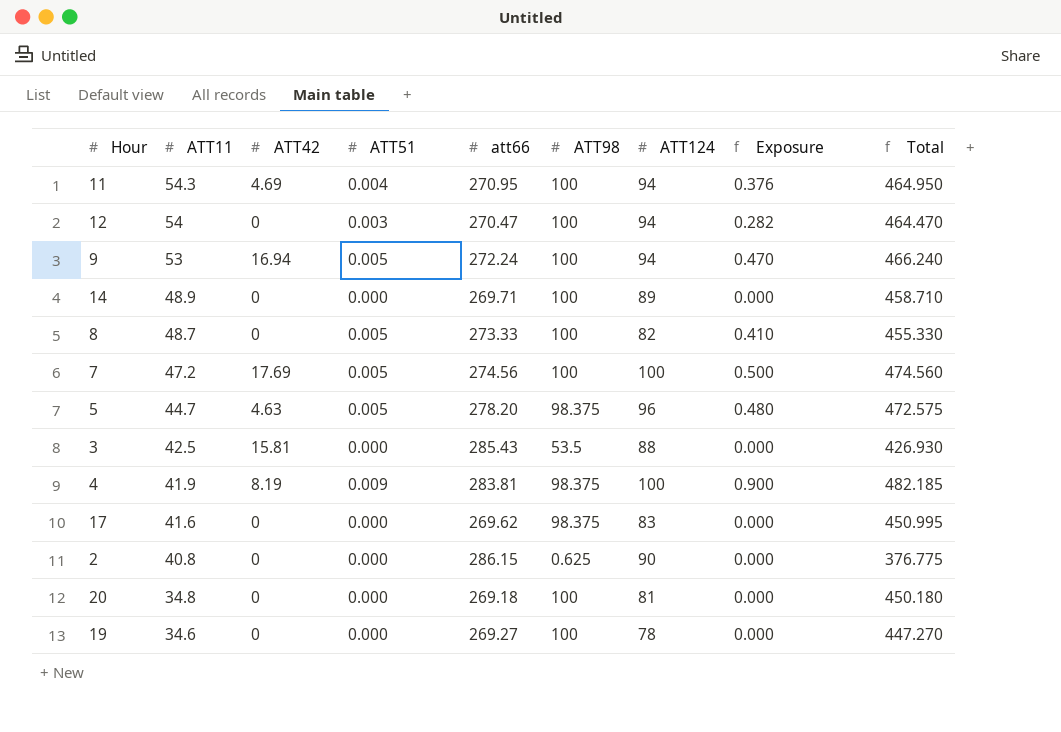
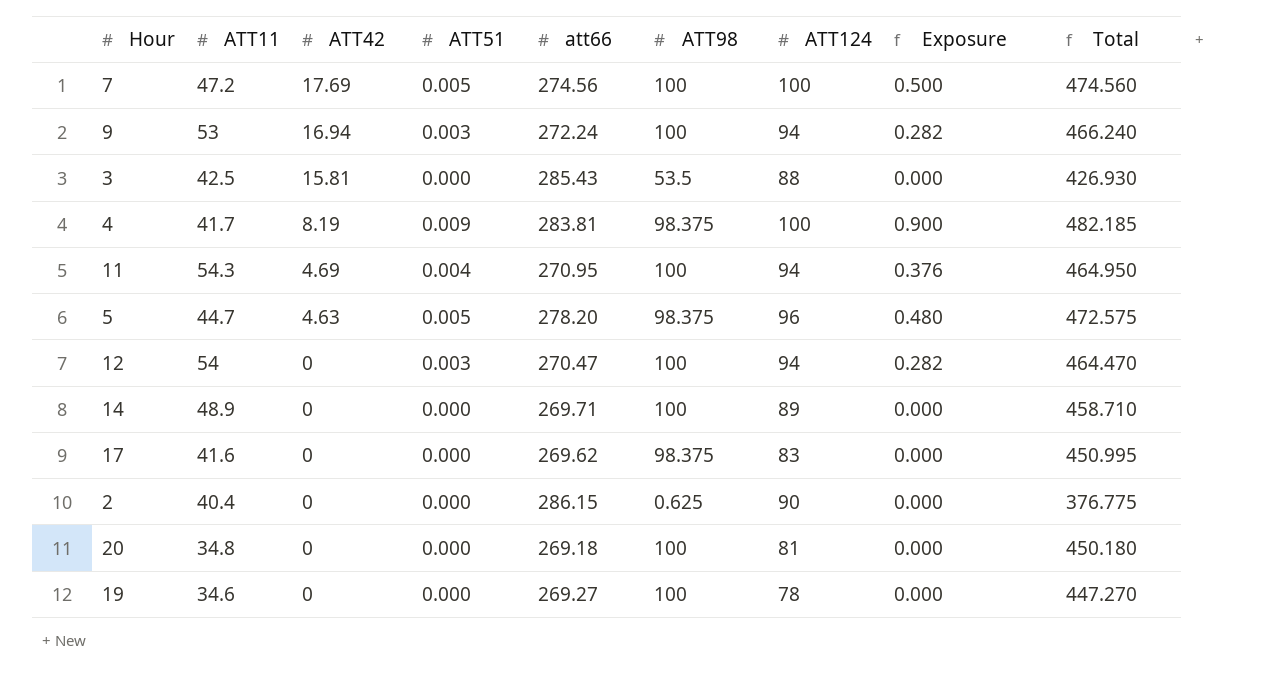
row order: ATT11 descending -> ATT42 descending
row 8: 48.7 | 0 | 0.005 | 273.33 | 100 | 82 | 0.410 | 455.330 -> none
9 | ATT51: 0.005 -> 0.003
9 | Exposure: 0.470 -> 0.282
4 | ATT11: 41.9 -> 41.7
2 | ATT11: 40.8 -> 40.4

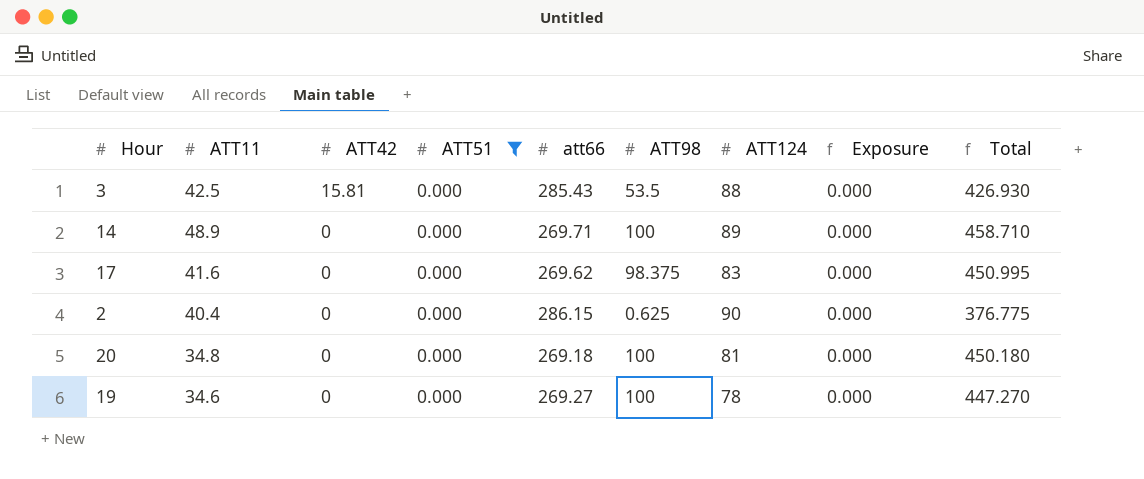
filter: none -> ATT51 = 0.000

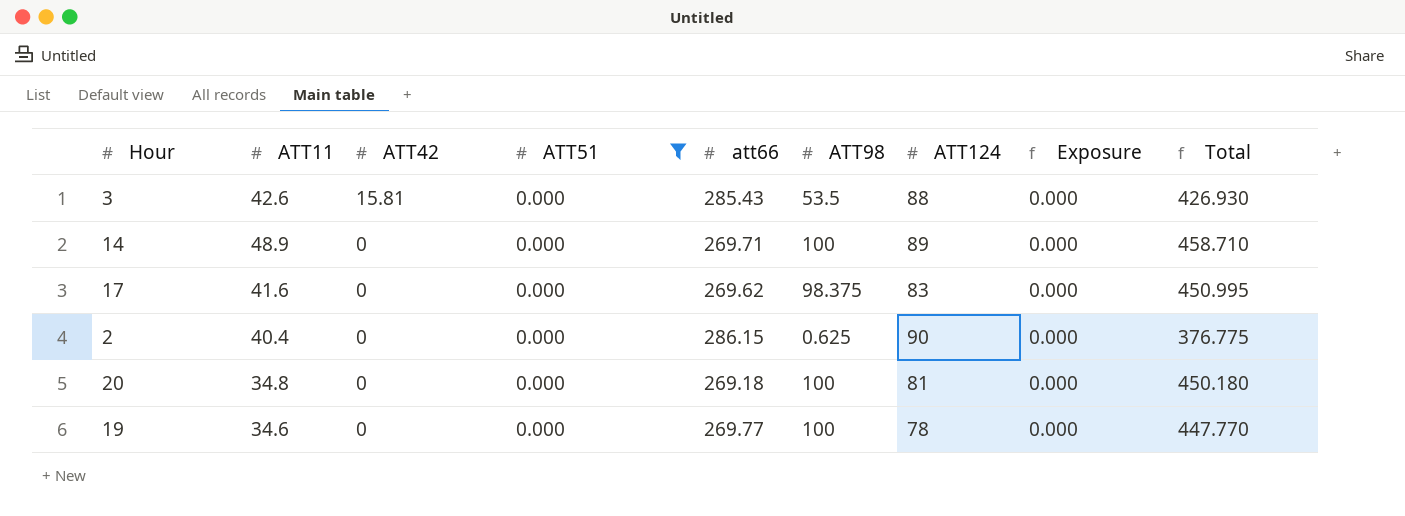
3 | ATT11: 42.5 -> 42.6
19 | att66: 269.27 -> 269.77
19 | Total: 447.270 -> 447.770

